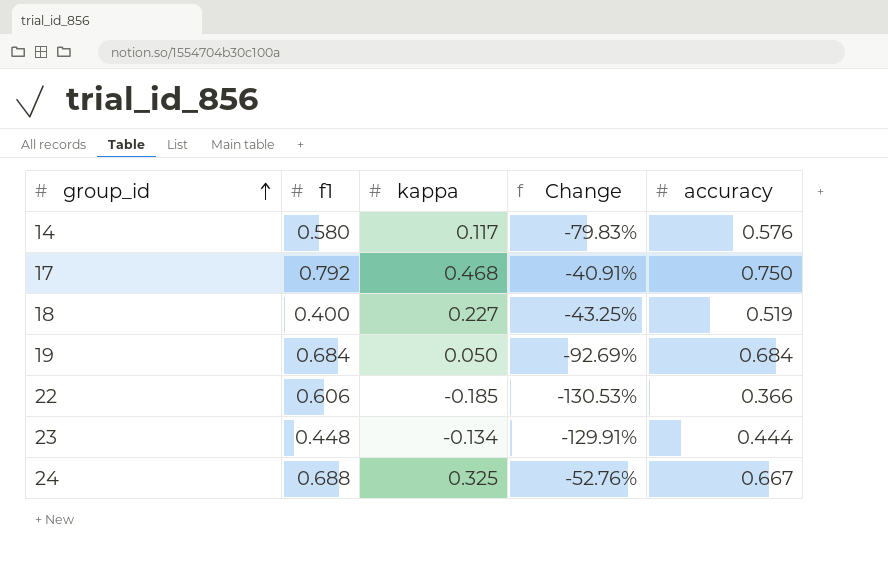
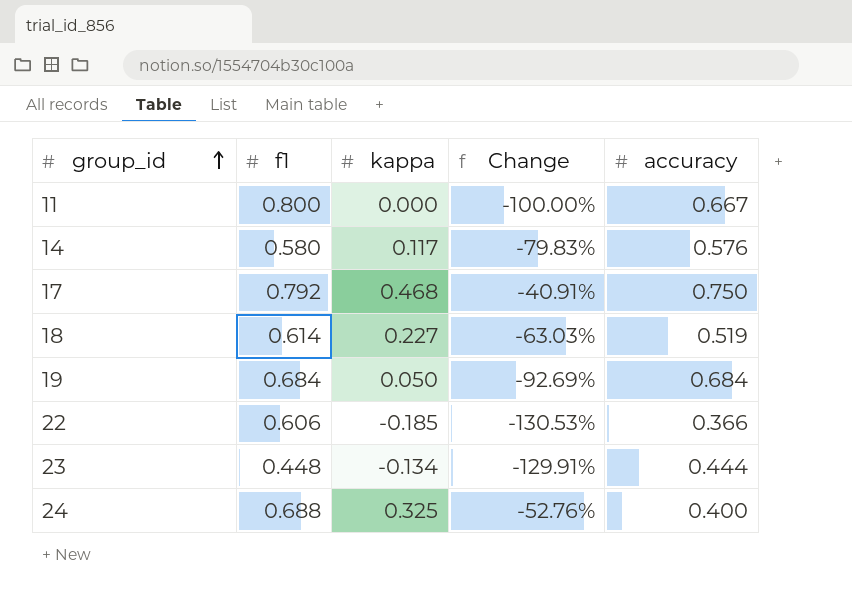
row 11: none -> 0.800 | 0.000 | -100.00% | 0.667
18 | f1: 0.400 -> 0.614
18 | Change: -43.25% -> -63.03%
24 | accuracy: 0.667 -> 0.400

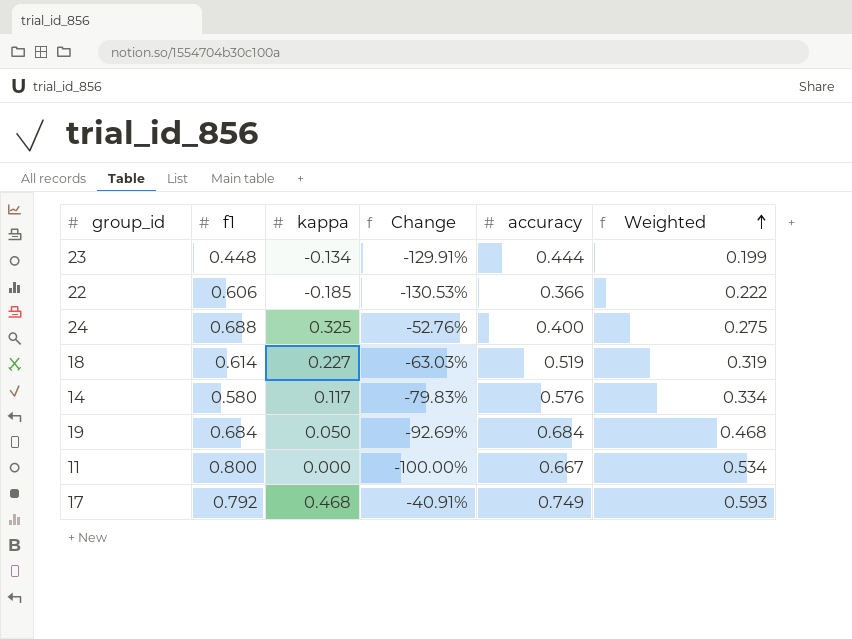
row order: group_id ascending -> Weighted ascending
column Weighted | formula: none -> [f1] * [accuracy]
17 | accuracy: 0.750 -> 0.749

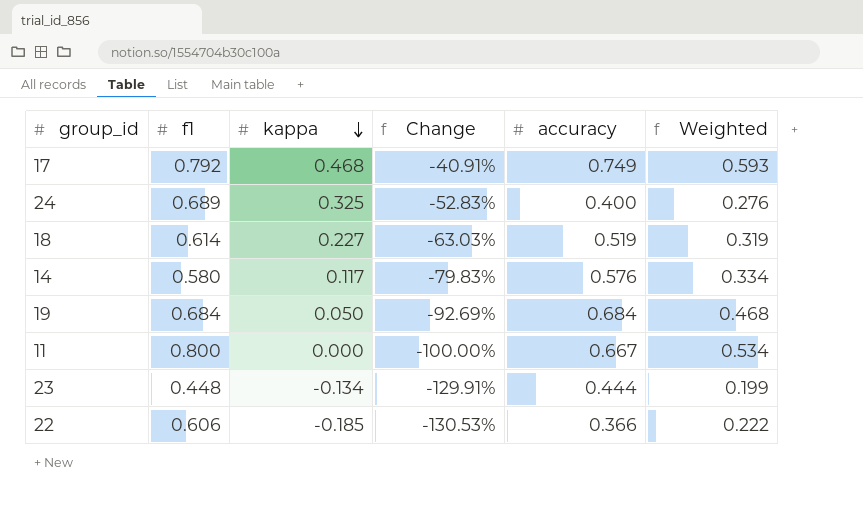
row order: Weighted ascending -> kappa descending
24 | f1: 0.688 -> 0.689
24 | Change: -52.76% -> -52.83%
24 | Weighted: 0.275 -> 0.276

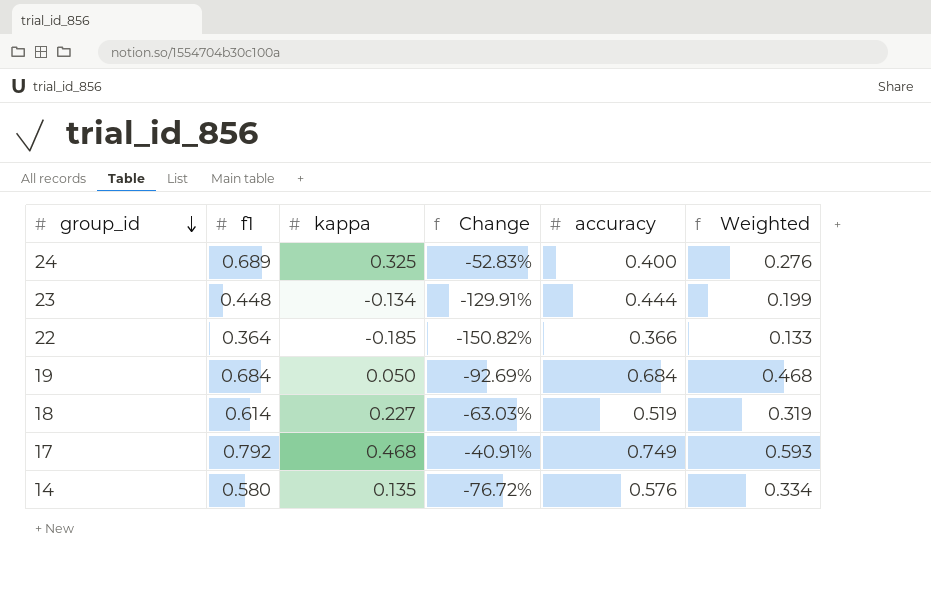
row order: kappa descending -> group_id descending
row 11: 0.800 | 0.000 | -100.00% | 0.667 | 0.534 -> none
22 | f1: 0.606 -> 0.364
22 | Change: -130.53% -> -150.82%
22 | Weighted: 0.222 -> 0.133
14 | kappa: 0.117 -> 0.135
14 | Change: -79.83% -> -76.72%

